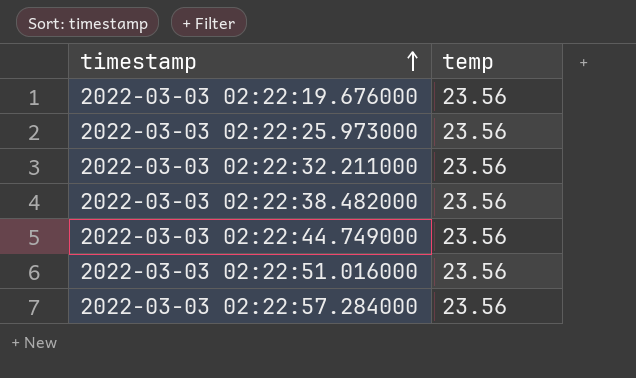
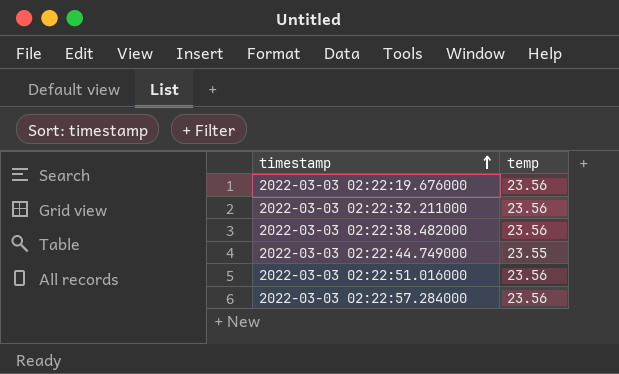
row 2022-03-03 02:22:25.973000: 23.56 -> none
2022-03-03 02:22:44.749000 | temp: 23.56 -> 23.55

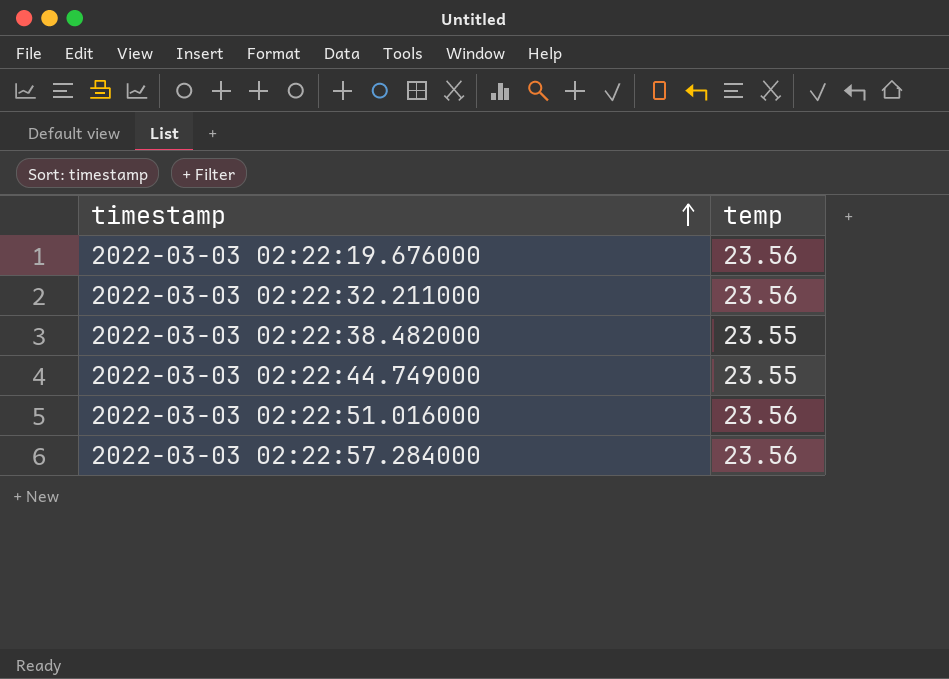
2022-03-03 02:22:38.482000 | temp: 23.56 -> 23.55

